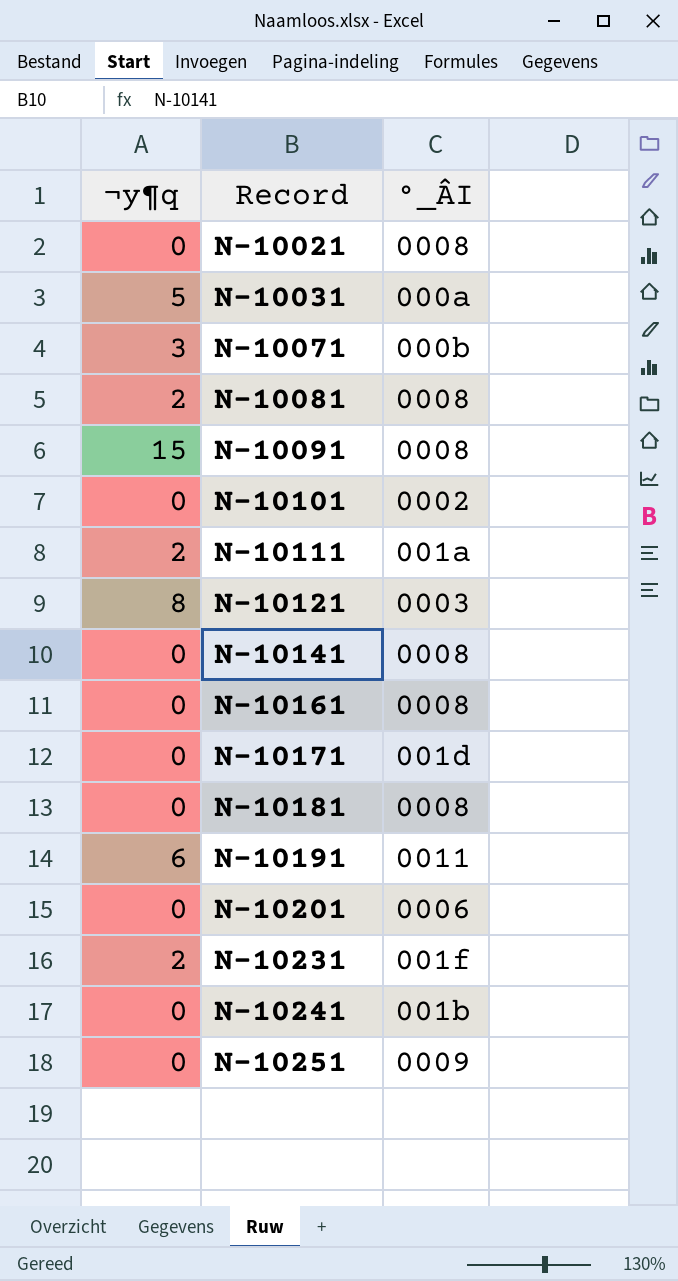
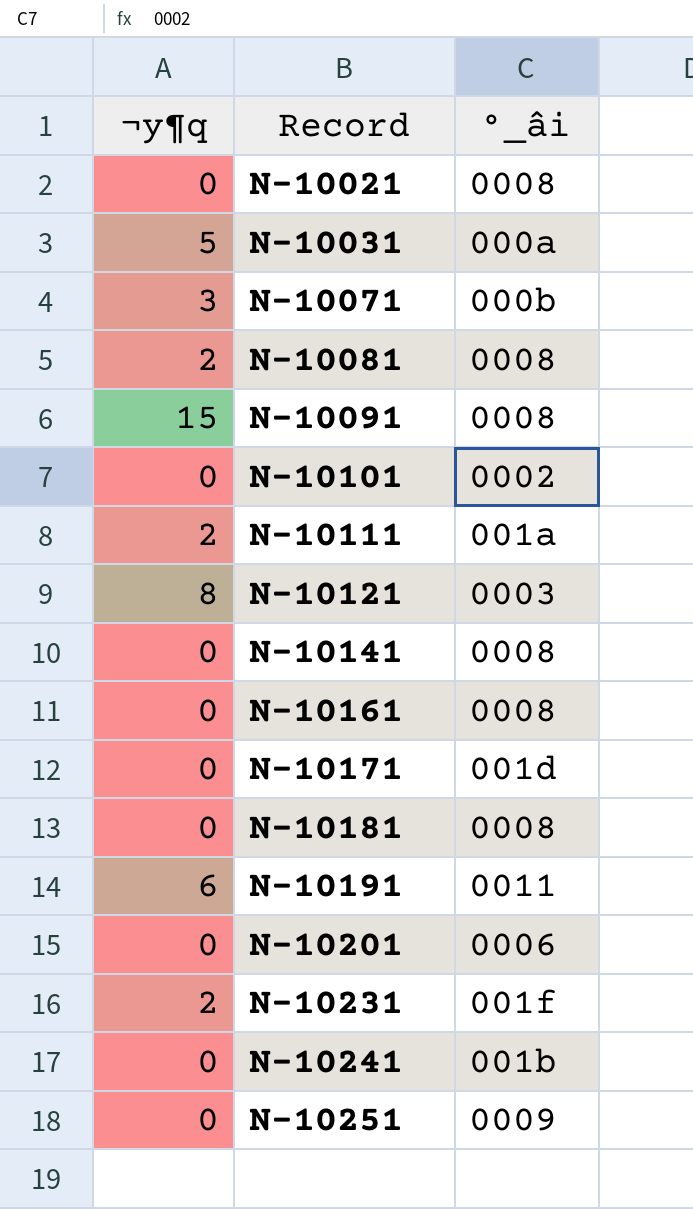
column name: °_ÂI -> °_âi

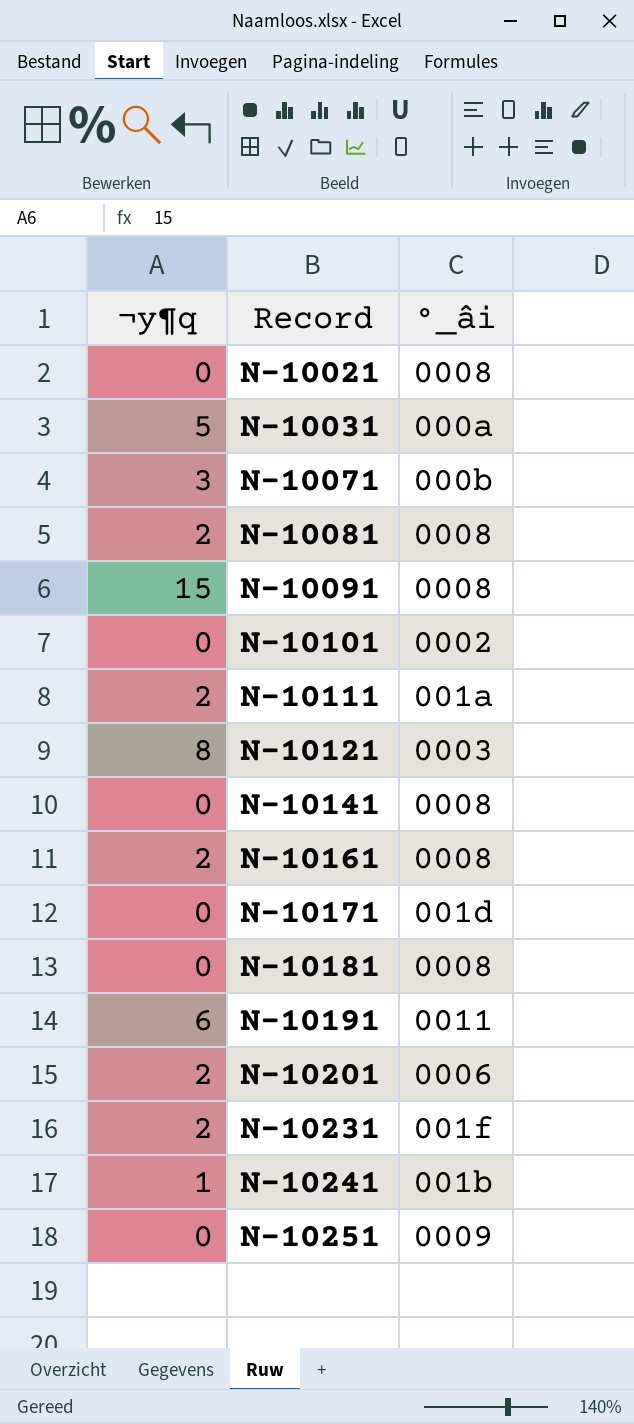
N-10161 | ¬y¶q: 0 -> 2
N-10201 | ¬y¶q: 0 -> 2
N-10241 | ¬y¶q: 0 -> 1

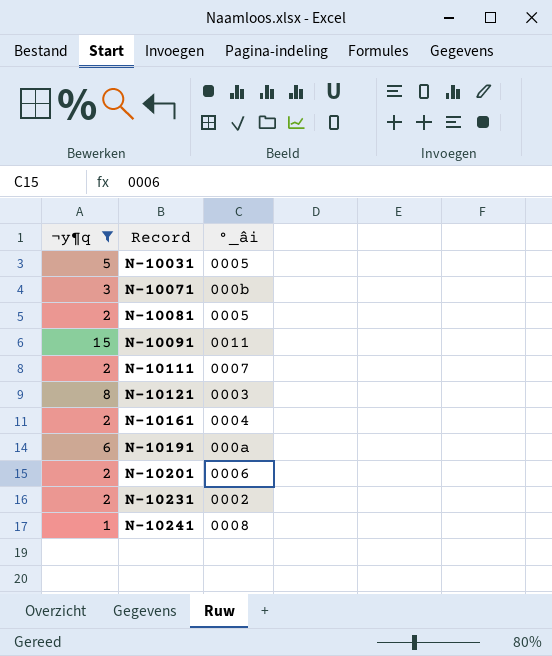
filter: none -> ¬y¶q != 0
N-10031 | °_âi: 000a -> 0005
N-10081 | °_âi: 0008 -> 0005
N-10091 | °_âi: 0008 -> 0011
N-10111 | °_âi: 001a -> 0007
N-10161 | °_âi: 0008 -> 0004
N-10191 | °_âi: 0011 -> 000a
N-10231 | °_âi: 001f -> 0002
N-10241 | °_âi: 001b -> 0008

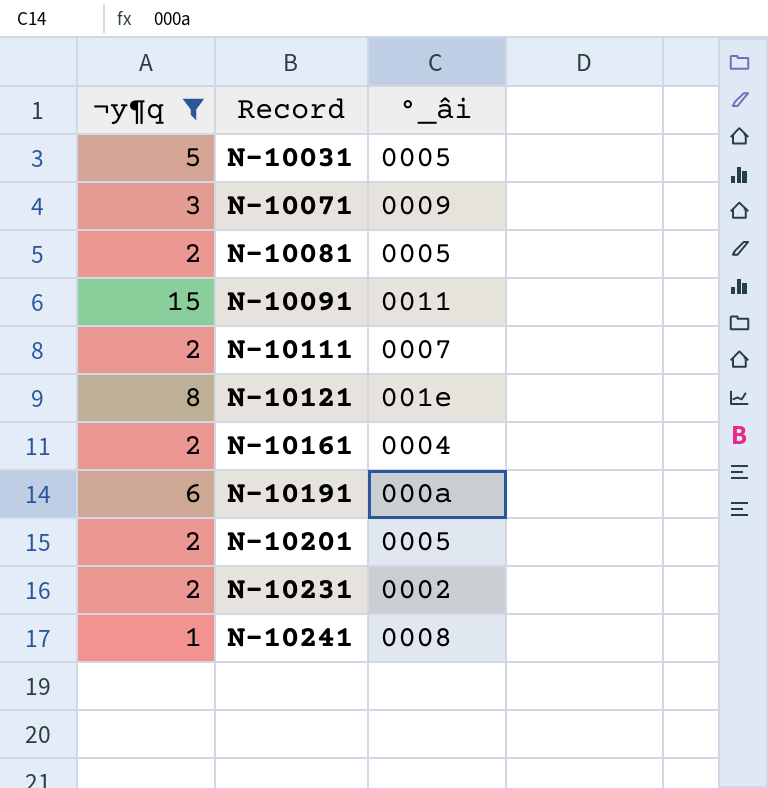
N-10071 | °_âi: 000b -> 0009
N-10121 | °_âi: 0003 -> 001e
N-10201 | °_âi: 0006 -> 0005

